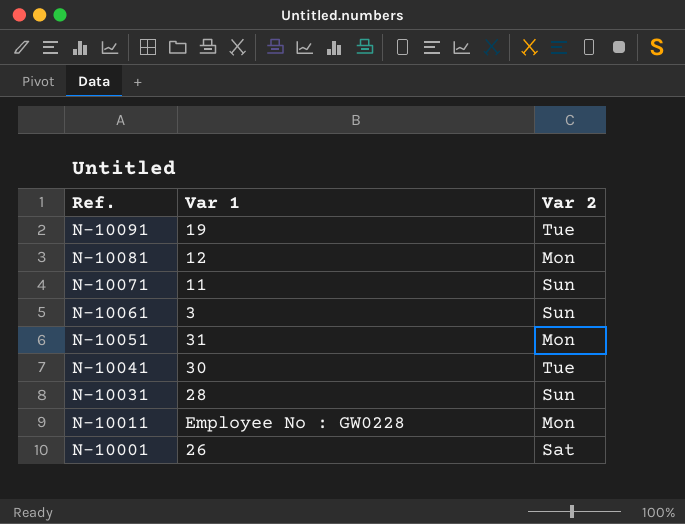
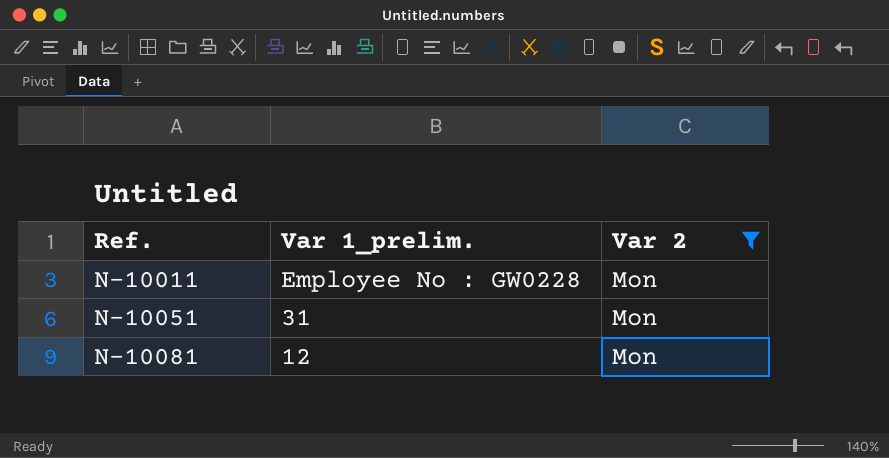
filter: none -> Var 2 = Mon
row order: Ref. descending -> Ref. ascending
column name: Var 1 -> Var 1_prelim.

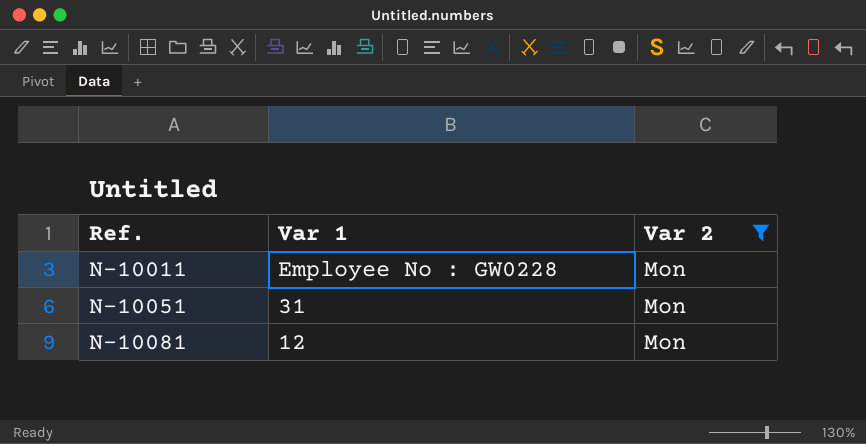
column name: Var 1_prelim. -> Var 1

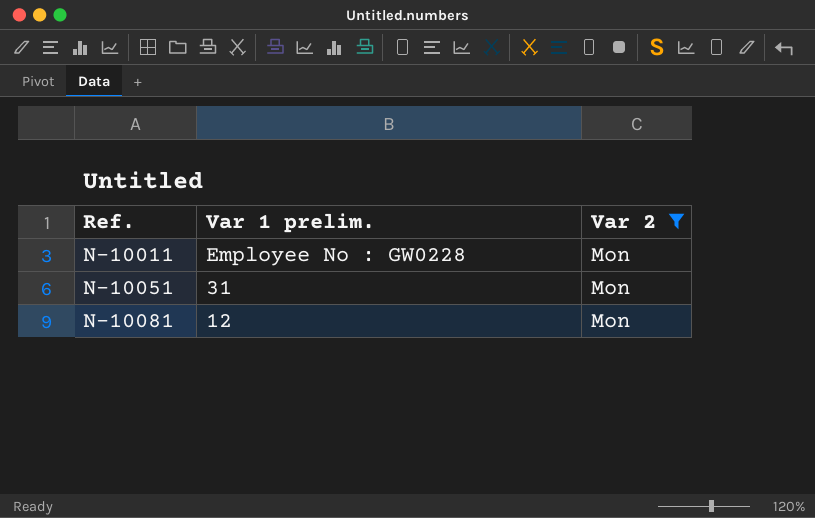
column name: Var 1 -> Var 1 prelim.

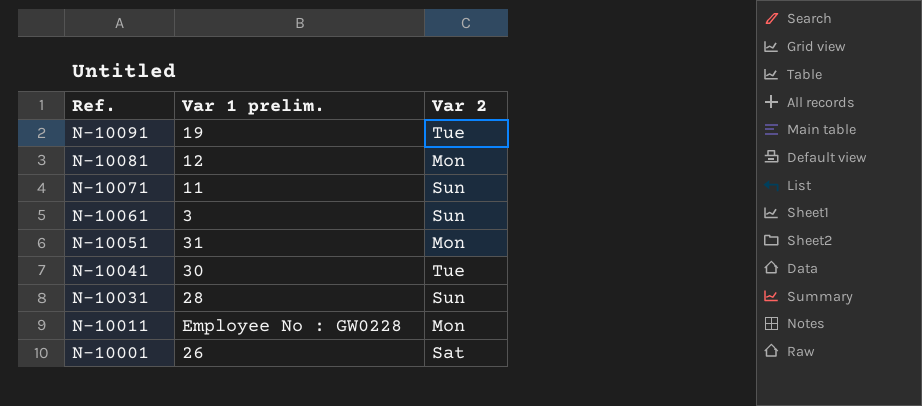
filter: Var 2 = Mon -> none
row order: Ref. ascending -> Ref. descending

